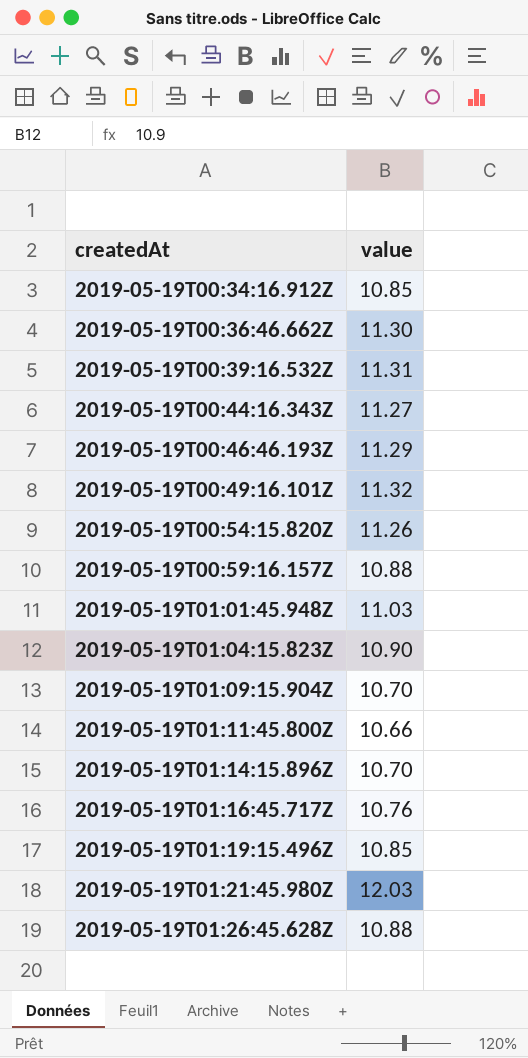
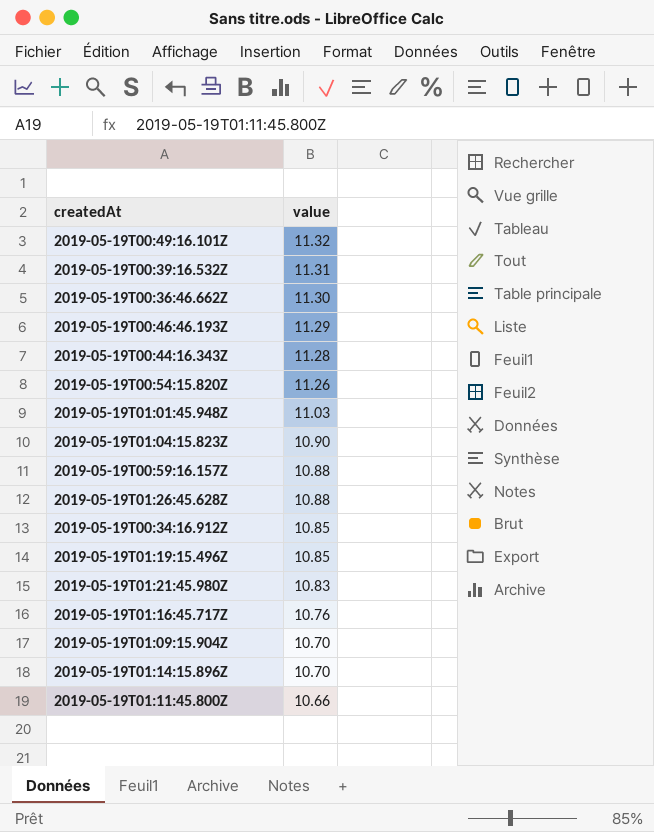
row order: createdAt ascending -> value descending
2019-05-19T00:44:16.343Z | value: 11.27 -> 11.28
2019-05-19T01:21:45.980Z | value: 12.03 -> 10.83

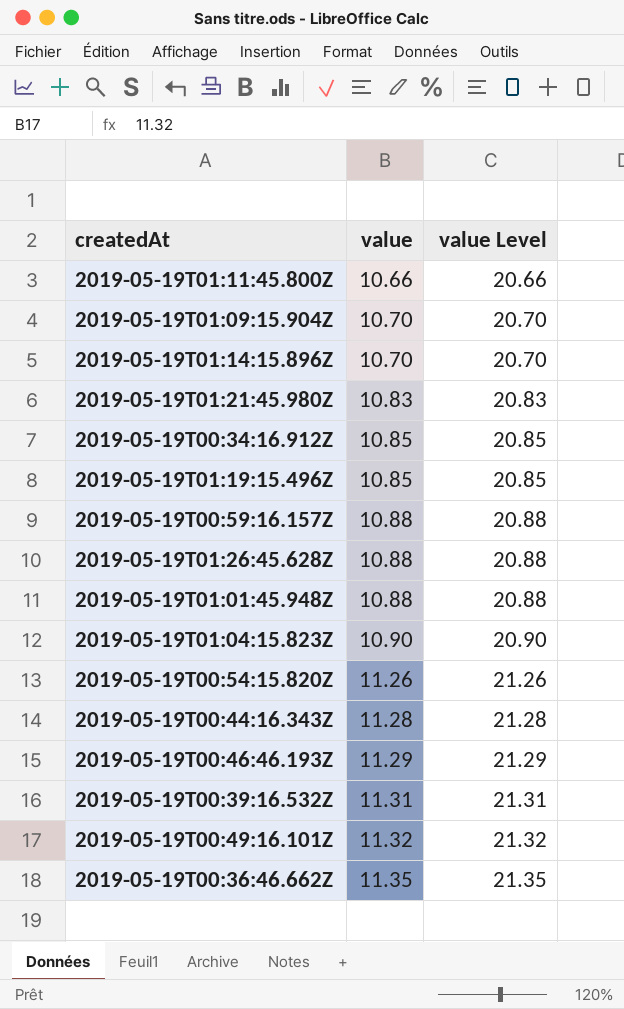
row order: value descending -> value ascending
column value Level | formula: none -> [value] + 10
row 2019-05-19T01:16:45.717Z: 10.76 -> none
2019-05-19T01:01:45.948Z | value: 11.03 -> 10.88
2019-05-19T00:36:46.662Z | value: 11.30 -> 11.35

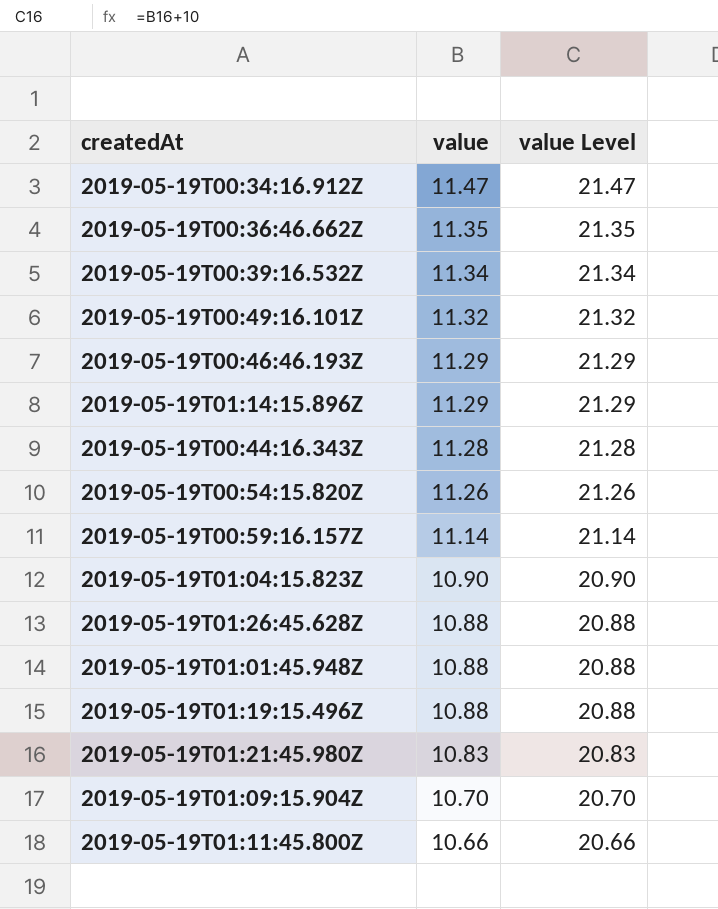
row order: value ascending -> value descending
2019-05-19T00:34:16.912Z | value: 10.85 -> 11.47
2019-05-19T00:34:16.912Z | value Level: 20.85 -> 21.47
2019-05-19T00:39:16.532Z | value: 11.31 -> 11.34
2019-05-19T00:39:16.532Z | value Level: 21.31 -> 21.34
2019-05-19T01:14:15.896Z | value: 10.70 -> 11.29
2019-05-19T01:14:15.896Z | value Level: 20.70 -> 21.29
2019-05-19T00:59:16.157Z | value: 10.88 -> 11.14
2019-05-19T00:59:16.157Z | value Level: 20.88 -> 21.14
2019-05-19T01:19:15.496Z | value: 10.85 -> 10.88
2019-05-19T01:19:15.496Z | value Level: 20.85 -> 20.88

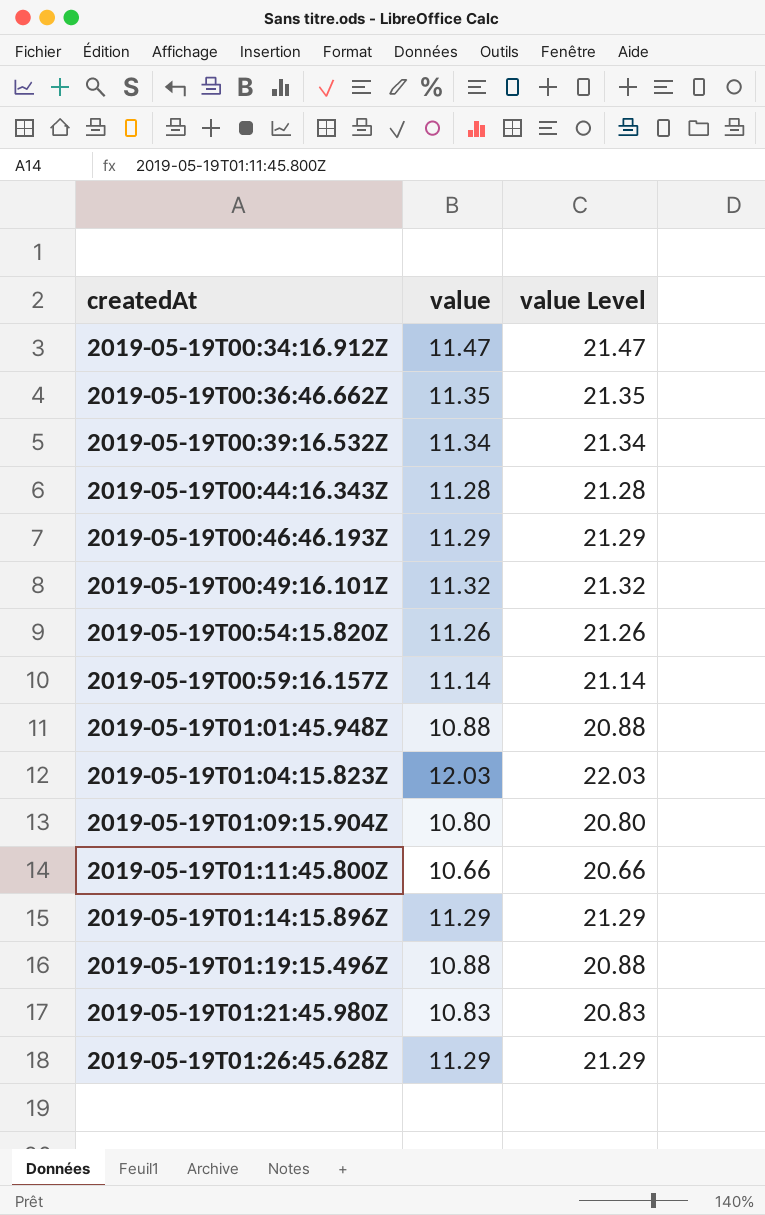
row order: value descending -> createdAt ascending
2019-05-19T01:04:15.823Z | value: 10.90 -> 12.03
2019-05-19T01:04:15.823Z | value Level: 20.90 -> 22.03
2019-05-19T01:09:15.904Z | value: 10.70 -> 10.80
2019-05-19T01:09:15.904Z | value Level: 20.70 -> 20.80
2019-05-19T01:26:45.628Z | value: 10.88 -> 11.29
2019-05-19T01:26:45.628Z | value Level: 20.88 -> 21.29

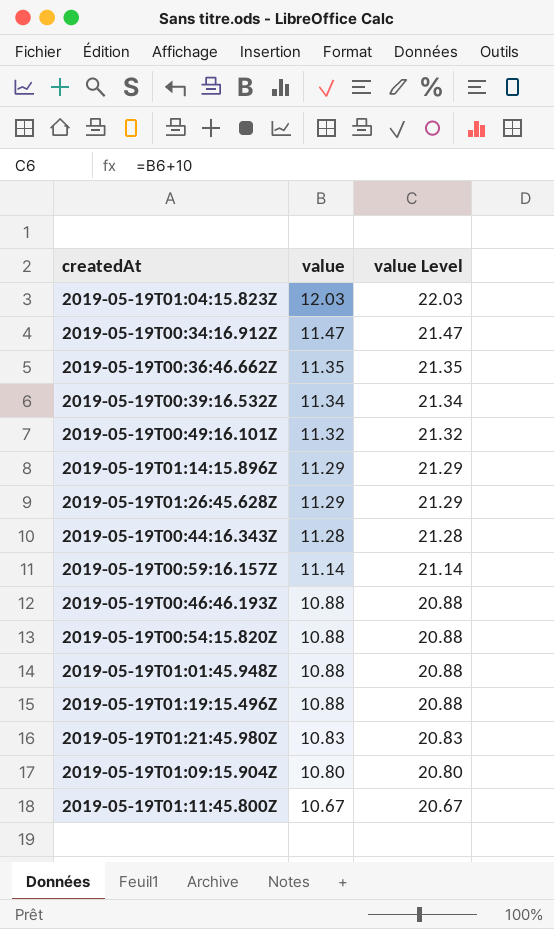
row order: createdAt ascending -> value descending
2019-05-19T00:46:46.193Z | value: 11.29 -> 10.88
2019-05-19T00:46:46.193Z | value Level: 21.29 -> 20.88
2019-05-19T00:54:15.820Z | value: 11.26 -> 10.88
2019-05-19T00:54:15.820Z | value Level: 21.26 -> 20.88
2019-05-19T01:11:45.800Z | value: 10.66 -> 10.67
2019-05-19T01:11:45.800Z | value Level: 20.66 -> 20.67

